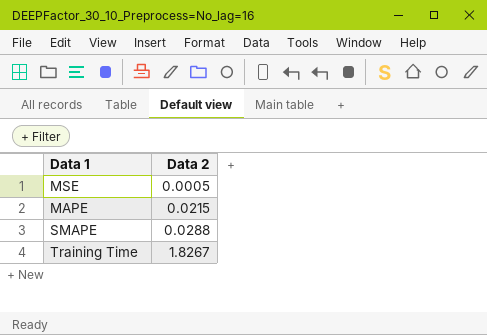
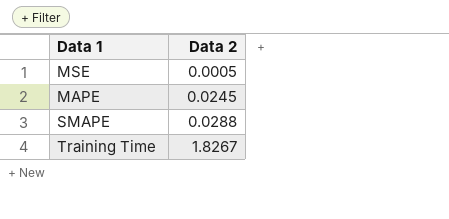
MAPE | Data 2: 0.0215 -> 0.0245

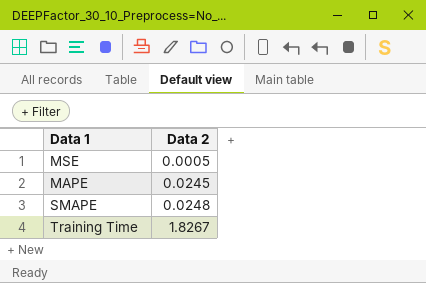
SMAPE | Data 2: 0.0288 -> 0.0248

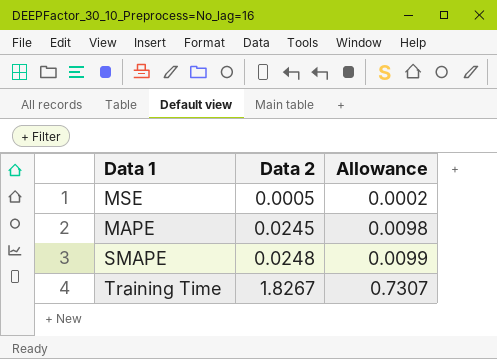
column Allowance | formula: none -> [Data 2] * 0.4

